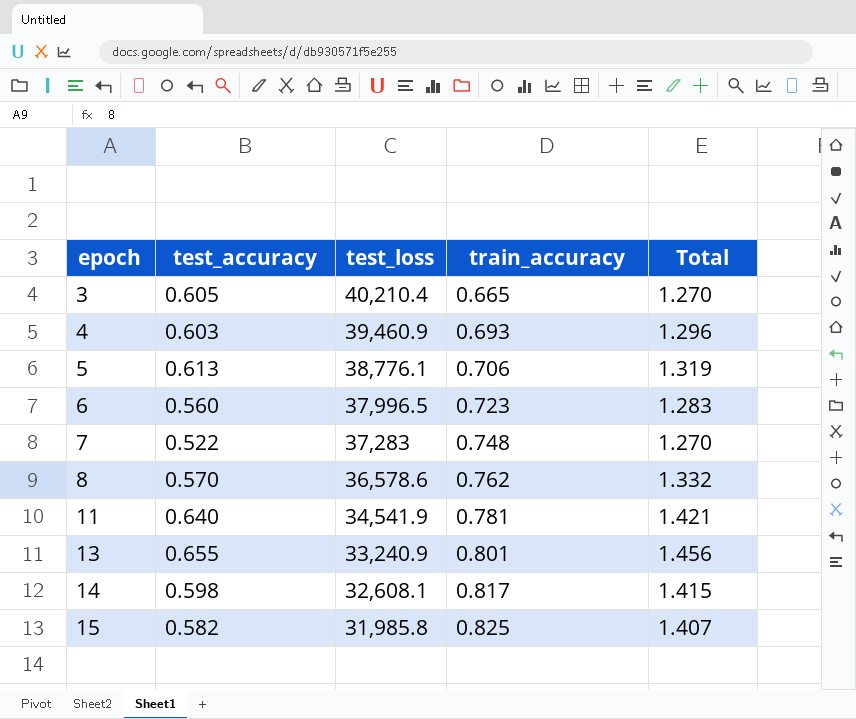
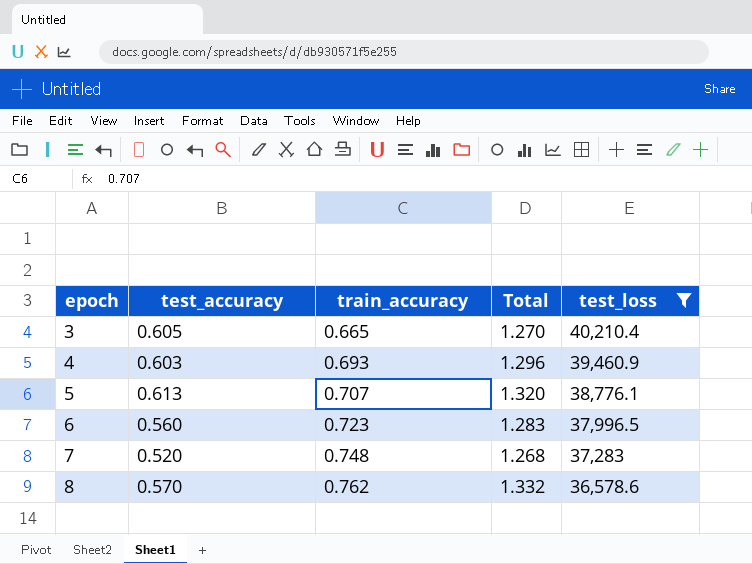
filter: none -> test_loss >= 36,578.6
column test_loss | position: 3 -> 5
5 | train_accuracy: 0.706 -> 0.707
5 | Total: 1.319 -> 1.320
7 | test_accuracy: 0.522 -> 0.520
7 | Total: 1.270 -> 1.268

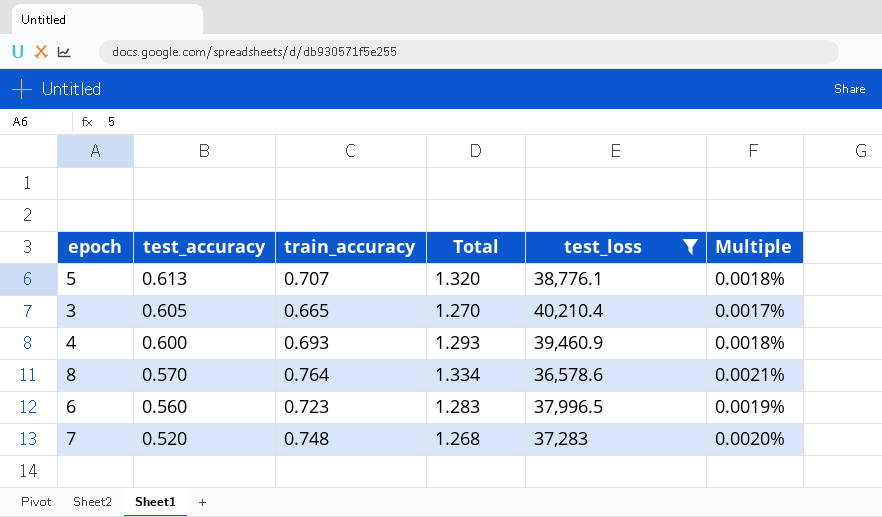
row order: epoch ascending -> test_accuracy descending
column Multiple | formula: none -> [train_accuracy] / [test_loss]
4 | test_accuracy: 0.603 -> 0.600
4 | Total: 1.296 -> 1.293
8 | train_accuracy: 0.762 -> 0.764
8 | Total: 1.332 -> 1.334

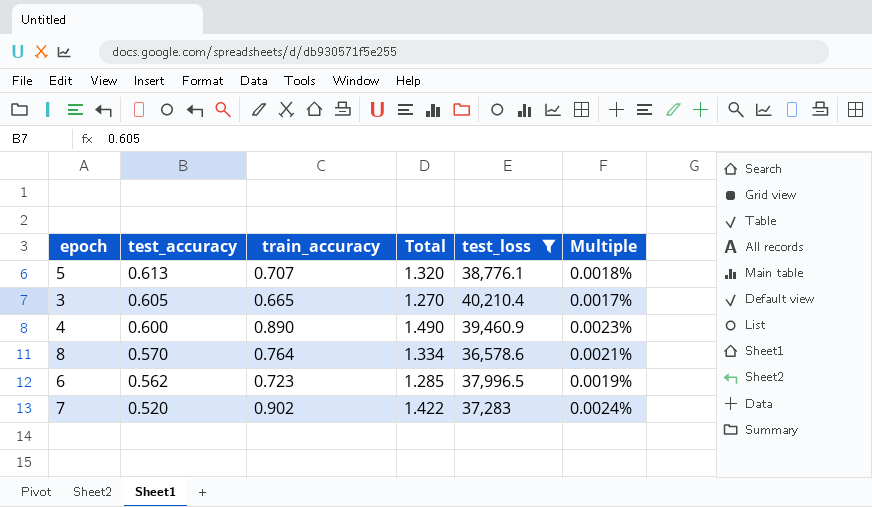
4 | train_accuracy: 0.693 -> 0.890
4 | Total: 1.293 -> 1.490
4 | Multiple: 0.0018% -> 0.0023%
6 | test_accuracy: 0.560 -> 0.562
6 | Total: 1.283 -> 1.285
7 | train_accuracy: 0.748 -> 0.902
7 | Total: 1.268 -> 1.422
7 | Multiple: 0.0020% -> 0.0024%

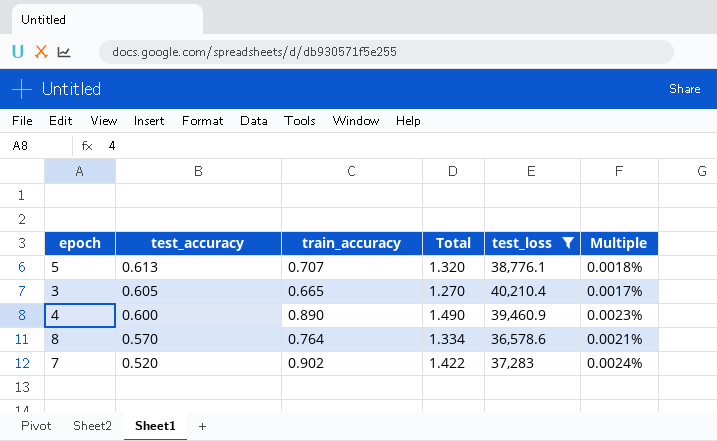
row 6: 0.562 | 0.723 | 1.285 | 37,996.5 | 0.0019% -> none

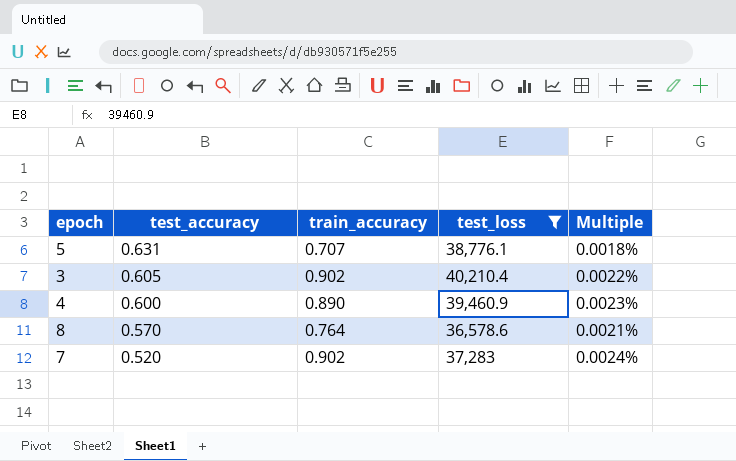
column Total | formula: [test_accuracy] + [train_accuracy] -> none
5 | test_accuracy: 0.613 -> 0.631
3 | train_accuracy: 0.665 -> 0.902
3 | Multiple: 0.0017% -> 0.0022%

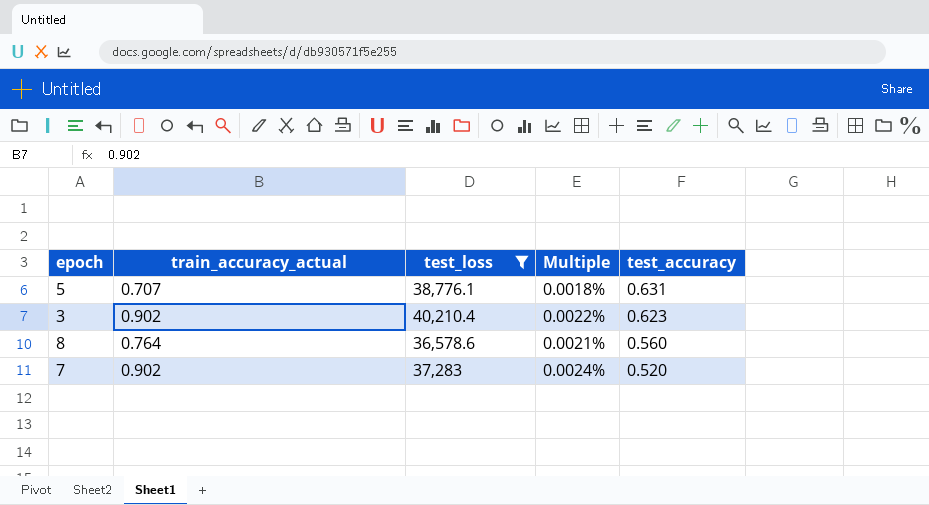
column name: train_accuracy -> train_accuracy_actual
column test_accuracy | position: 2 -> 5
row 4: 0.600 | 0.890 | 39,460.9 | 0.0023% -> none
3 | test_accuracy: 0.605 -> 0.623
8 | test_accuracy: 0.570 -> 0.560

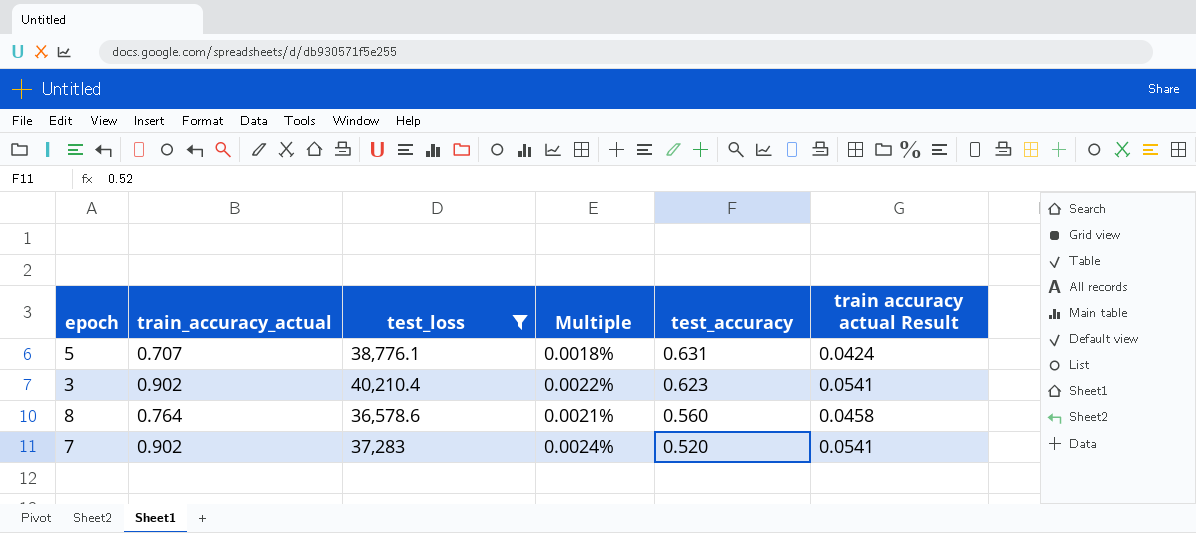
column train accuracy actual Result | formula: none -> [train_accuracy_actual] * 0.06

